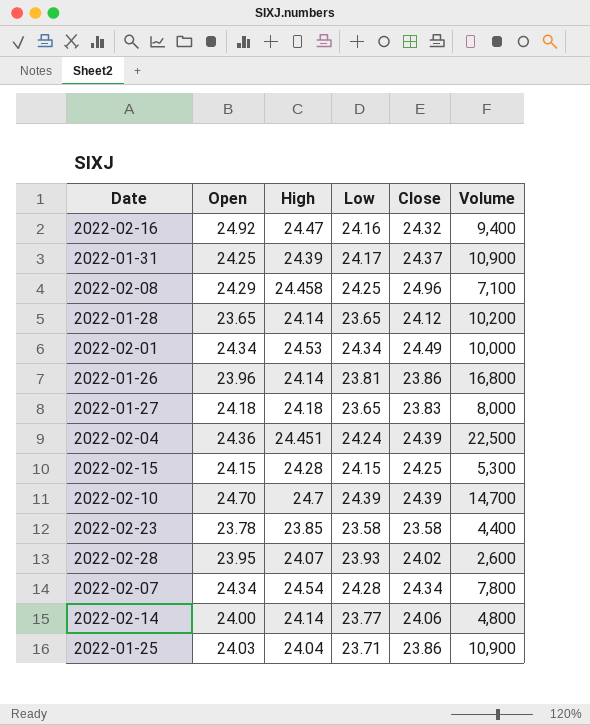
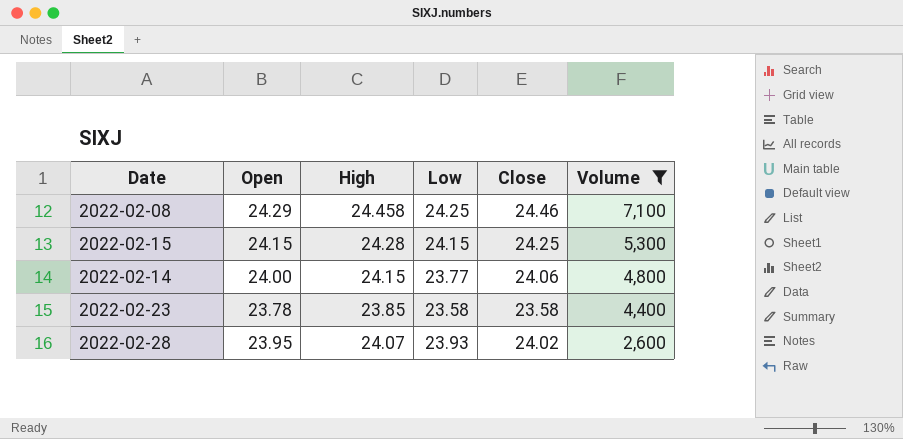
filter: none -> Volume <= 7,100
row order: none -> Volume descending
2022-02-08 | Close: 24.96 -> 24.46
2022-02-14 | High: 24.14 -> 24.15

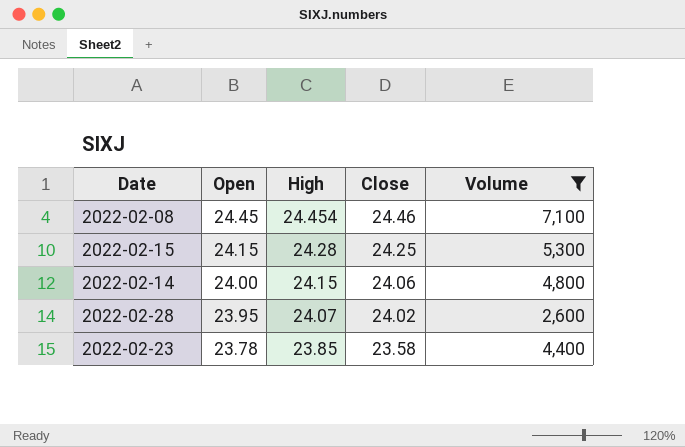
row order: Volume descending -> Open descending
column Low | position: 4 -> none
2022-02-08 | Open: 24.29 -> 24.45
2022-02-08 | High: 24.458 -> 24.454

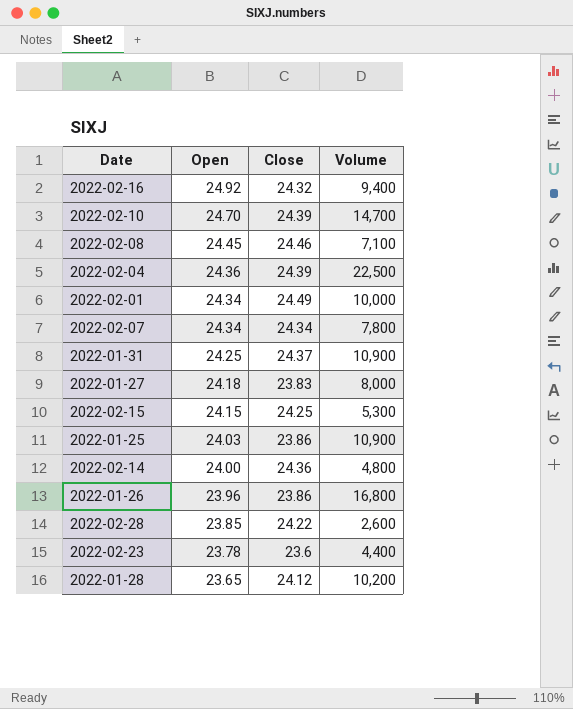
filter: Volume <= 7,100 -> none
column High | position: 3 -> none
2022-02-14 | Close: 24.06 -> 24.36
2022-02-28 | Open: 23.95 -> 23.85
2022-02-28 | Close: 24.02 -> 24.22
2022-02-23 | Close: 23.58 -> 23.6

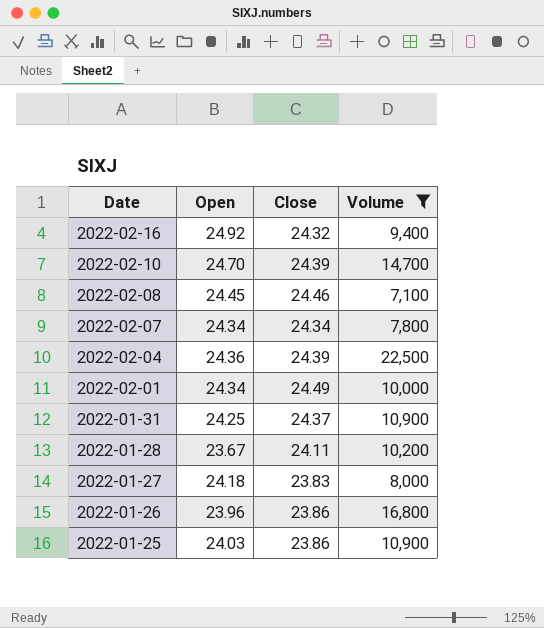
filter: none -> Volume >= 7,100
row order: Open descending -> Date descending
2022-01-28 | Open: 23.65 -> 23.67
2022-01-28 | Close: 24.12 -> 24.11

